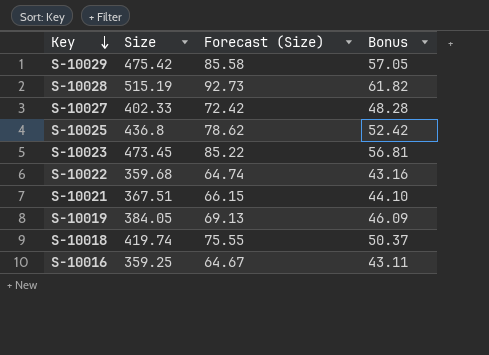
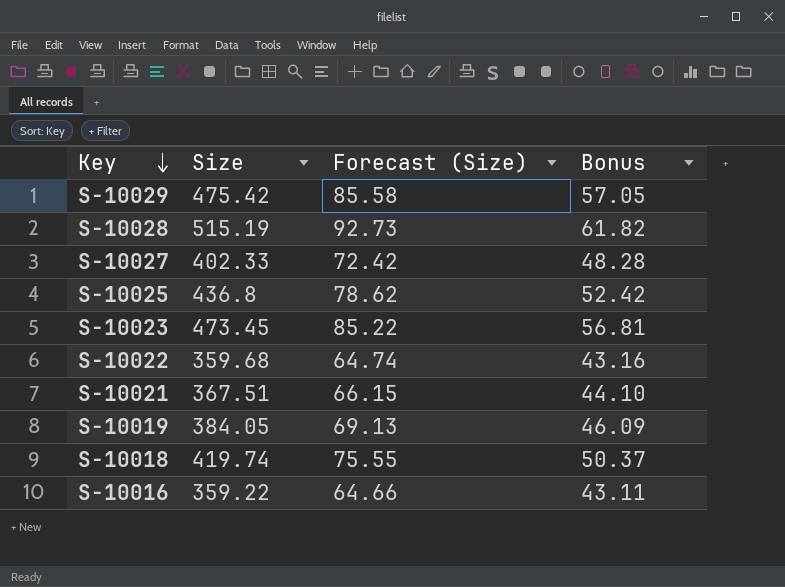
S-10016 | Size: 359.25 -> 359.22
S-10016 | Forecast (Size): 64.67 -> 64.66

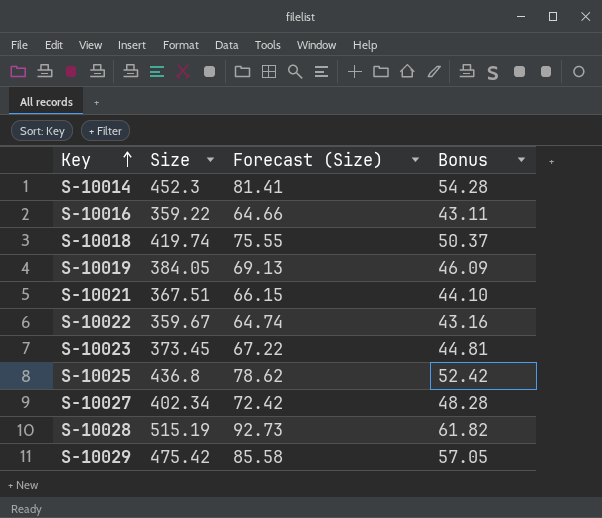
row order: Key descending -> Key ascending
row S-10014: none -> 452.3 | 81.41 | 54.28
S-10022 | Size: 359.68 -> 359.67
S-10023 | Size: 473.45 -> 373.45
S-10023 | Forecast (Size): 85.22 -> 67.22
S-10023 | Bonus: 56.81 -> 44.81
S-10027 | Size: 402.33 -> 402.34

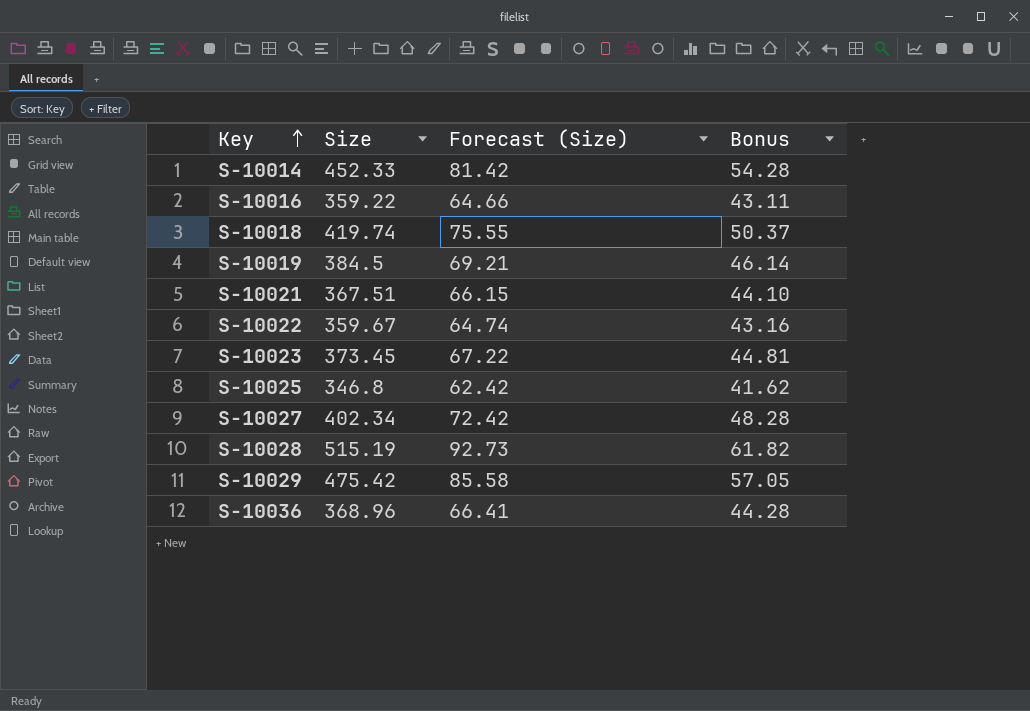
S-10014 | Size: 452.3 -> 452.33
S-10014 | Forecast (Size): 81.41 -> 81.42
S-10019 | Size: 384.05 -> 384.5
S-10019 | Forecast (Size): 69.13 -> 69.21
S-10019 | Bonus: 46.09 -> 46.14
S-10025 | Size: 436.8 -> 346.8
S-10025 | Forecast (Size): 78.62 -> 62.42
S-10025 | Bonus: 52.42 -> 41.62
row S-10036: none -> 368.96 | 66.41 | 44.28

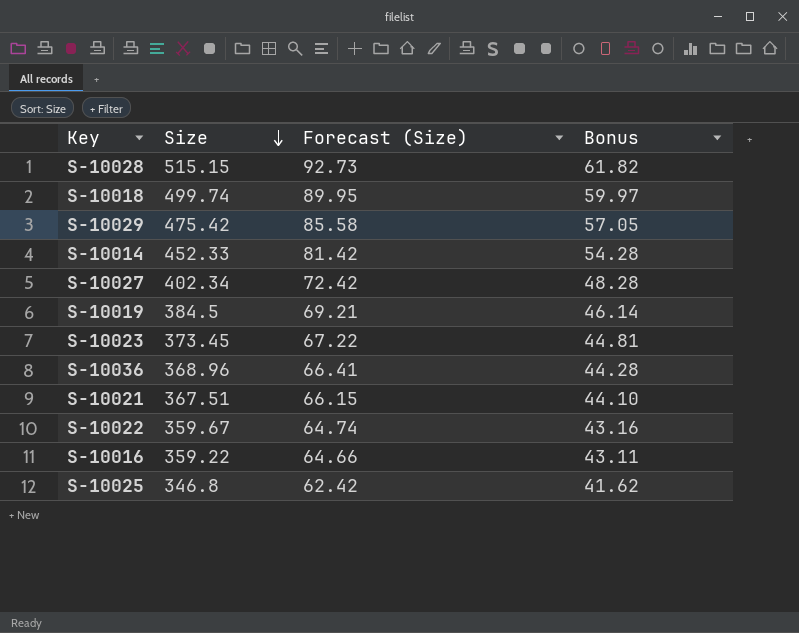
row order: Key ascending -> Size descending
S-10028 | Size: 515.19 -> 515.15
S-10018 | Size: 419.74 -> 499.74
S-10018 | Forecast (Size): 75.55 -> 89.95
S-10018 | Bonus: 50.37 -> 59.97

